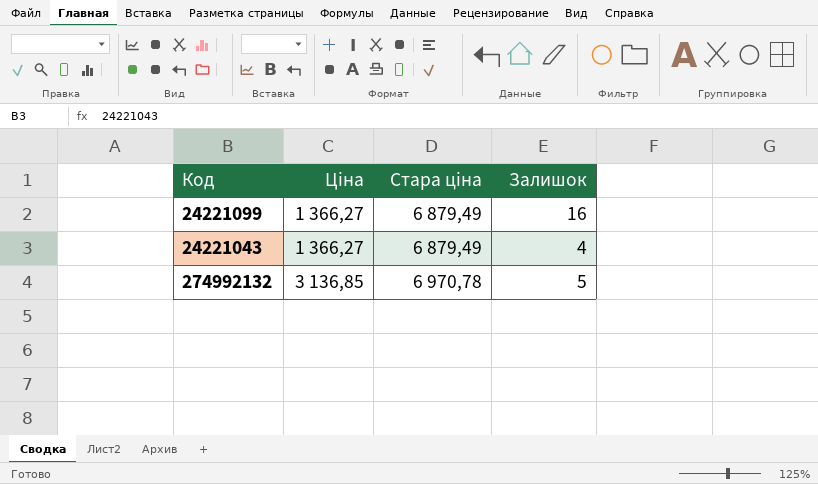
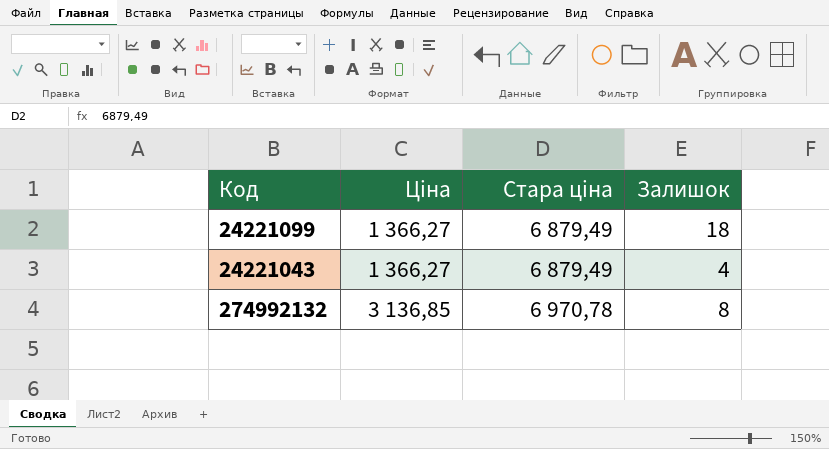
24221099 | Залишок: 16 -> 18
274992132 | Залишок: 5 -> 8

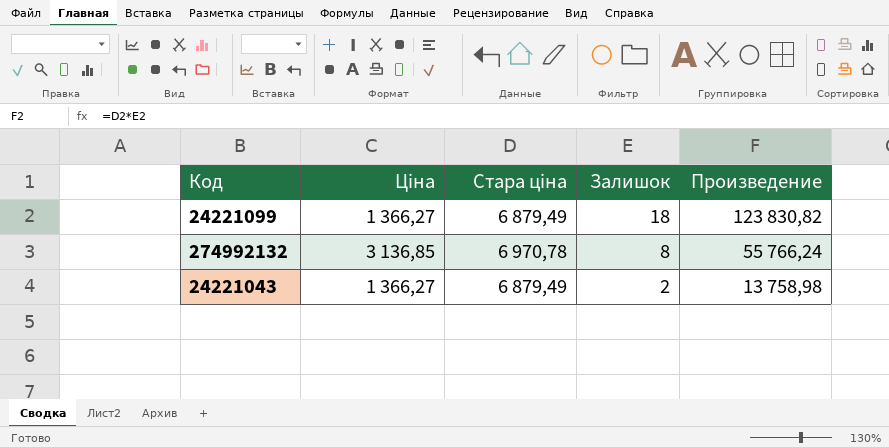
row order: Ціна ascending -> Залишок descending
column Произведение | formula: none -> [Стара ціна] * [Залишок]
24221043 | Залишок: 4 -> 2

